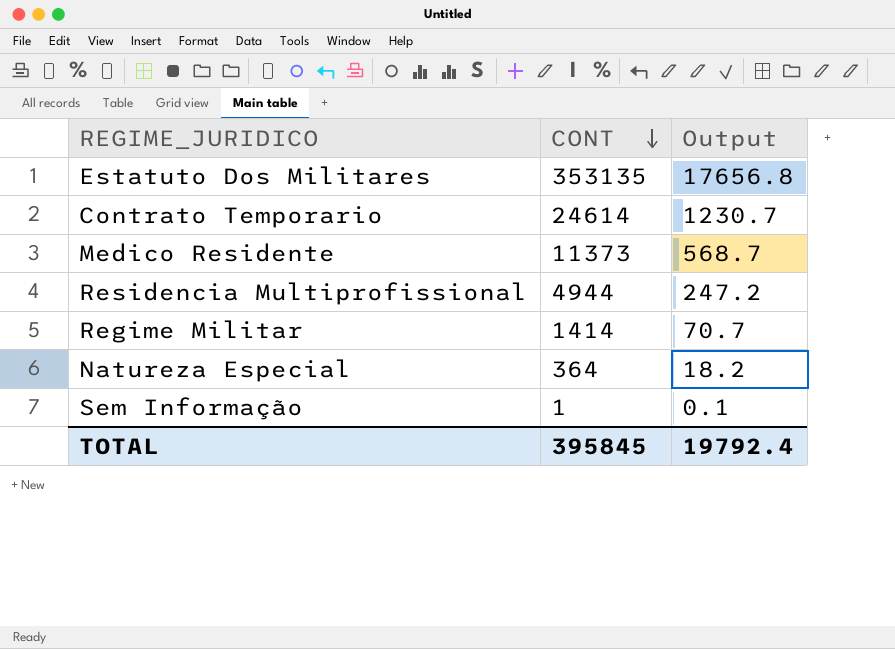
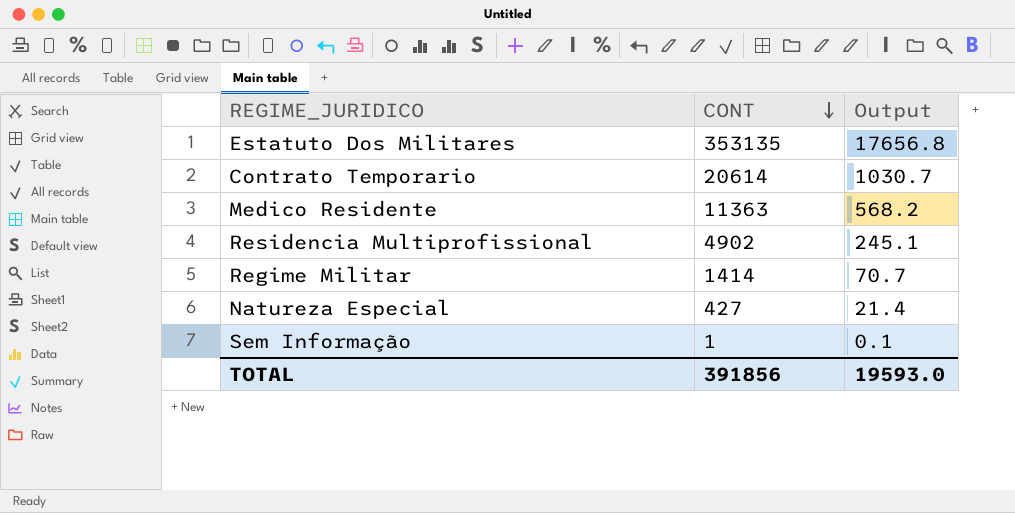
Contrato Temporario | CONT: 24614 -> 20614
Contrato Temporario | Output: 1230.7 -> 1030.7
Medico Residente | CONT: 11373 -> 11363
Medico Residente | Output: 568.7 -> 568.2
Residencia Multiprofissional | CONT: 4944 -> 4902
Residencia Multiprofissional | Output: 247.2 -> 245.1
Natureza Especial | CONT: 364 -> 427
Natureza Especial | Output: 18.2 -> 21.4
TOTAL | CONT: 395845 -> 391856
TOTAL | Output: 19792.4 -> 19593.0

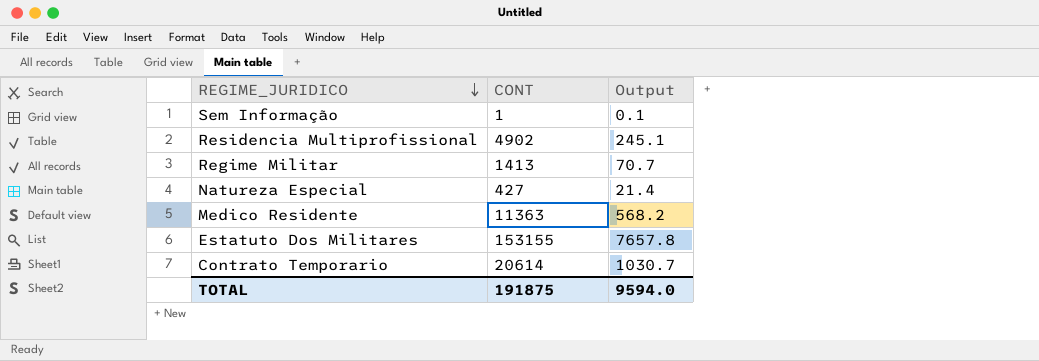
row order: CONT descending -> REGIME_JURIDICO descending
Regime Militar | CONT: 1414 -> 1413
Estatuto Dos Militares | CONT: 353135 -> 153155
Estatuto Dos Militares | Output: 17656.8 -> 7657.8
TOTAL | CONT: 391856 -> 191875
TOTAL | Output: 19593.0 -> 9594.0

